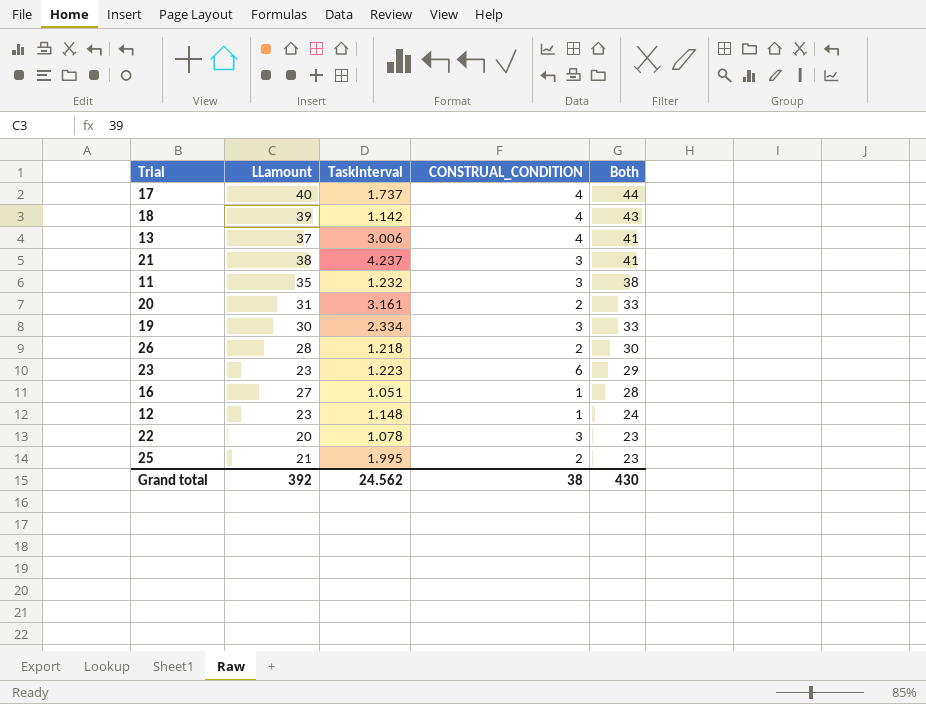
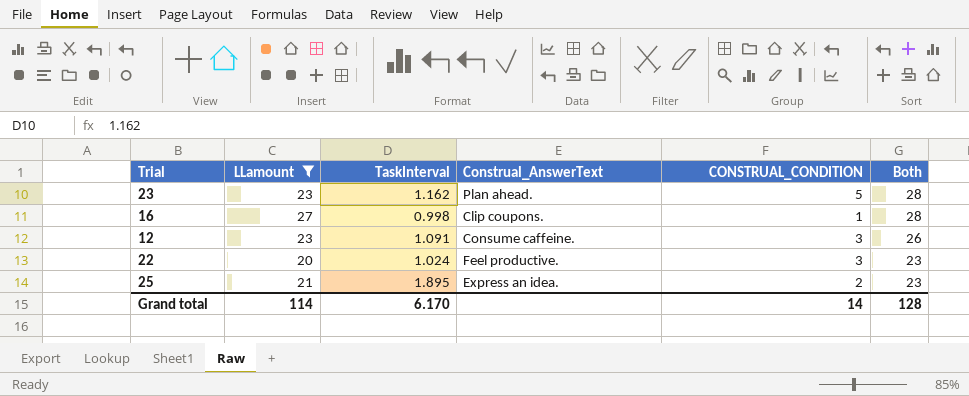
filter: none -> LLamount <= 27
column Construal_AnswerText | position: none -> 4
23 | TaskInterval: 1.223 -> 1.162
23 | CONSTRUAL_CONDITION: 6 -> 5
23 | Both: 29 -> 28
16 | TaskInterval: 1.051 -> 0.998
12 | TaskInterval: 1.148 -> 1.091
12 | CONSTRUAL_CONDITION: 1 -> 3
12 | Both: 24 -> 26
22 | TaskInterval: 1.078 -> 1.024
25 | TaskInterval: 1.995 -> 1.895
Grand total | LLamount: 392 -> 114
Grand total | TaskInterval: 24.562 -> 6.170
Grand total | CONSTRUAL_CONDITION: 38 -> 14
Grand total | Both: 430 -> 128

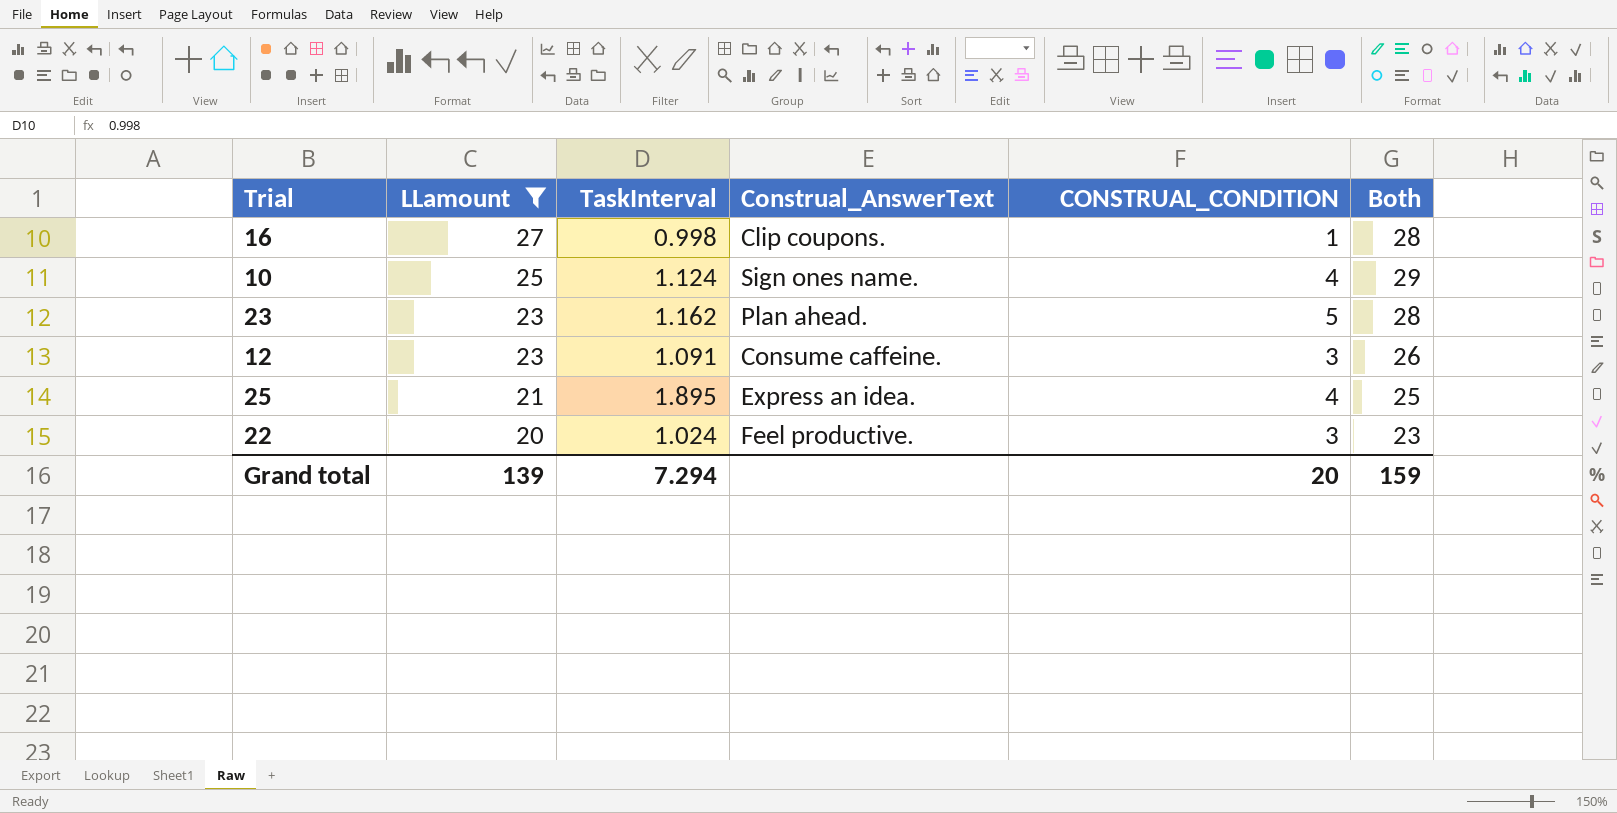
row order: Both descending -> LLamount descending
row 10: none -> 25 | 1.124 | Sign ones name. | 4 | 29
25 | CONSTRUAL_CONDITION: 2 -> 4
25 | Both: 23 -> 25
Grand total | LLamount: 114 -> 139
Grand total | TaskInterval: 6.170 -> 7.294
Grand total | CONSTRUAL_CONDITION: 14 -> 20
Grand total | Both: 128 -> 159

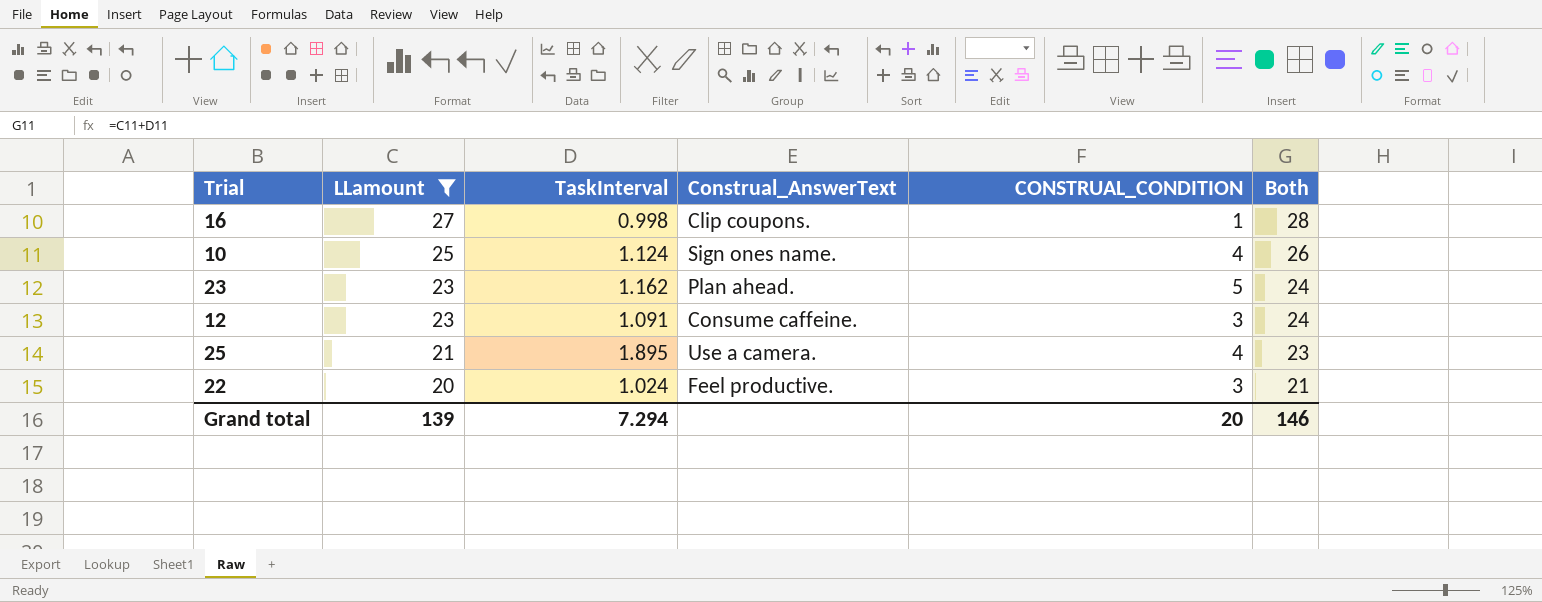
column Both | formula: [LLamount] + [CONSTRUAL_CONDITION] -> [LLamount] + [TaskInterval]
25 | Construal_AnswerText: Express an idea. -> Use a camera.
Grand total | Both: 159 -> 146

